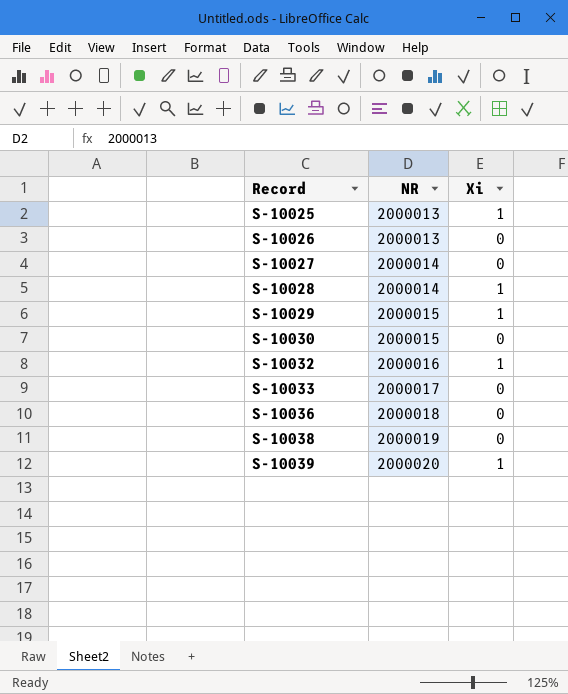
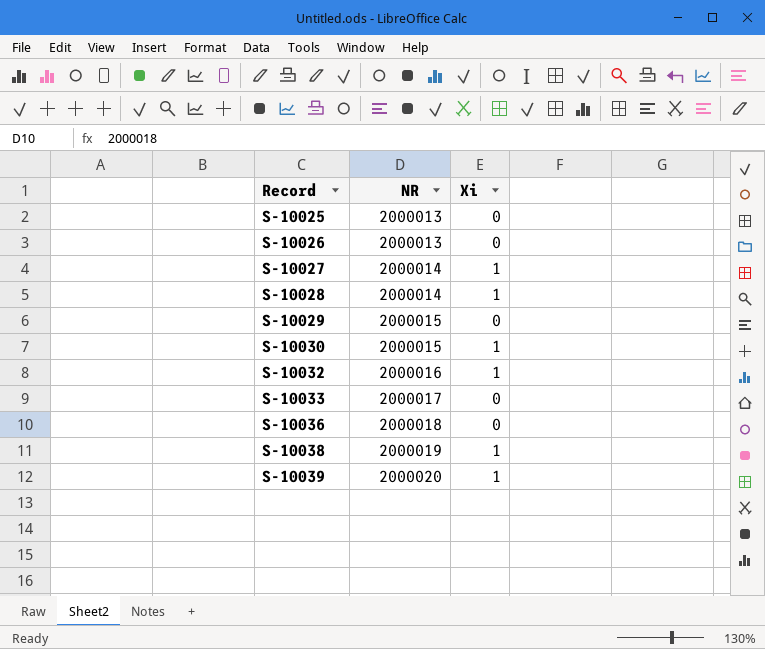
S-10025 | Xi: 1 -> 0
S-10027 | Xi: 0 -> 1
S-10029 | Xi: 1 -> 0
S-10030 | Xi: 0 -> 1
S-10038 | Xi: 0 -> 1

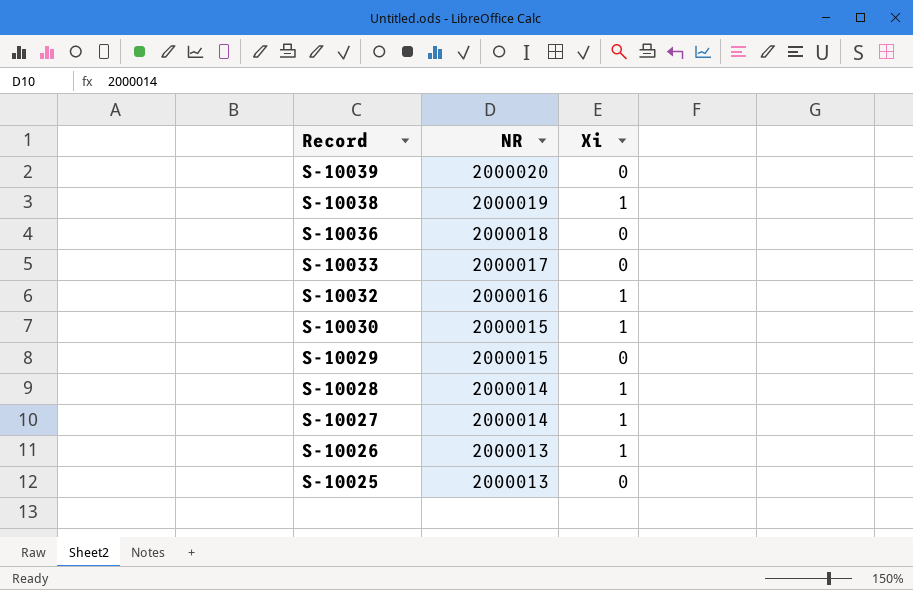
row order: Record ascending -> Record descending
S-10039 | Xi: 1 -> 0
S-10026 | Xi: 0 -> 1

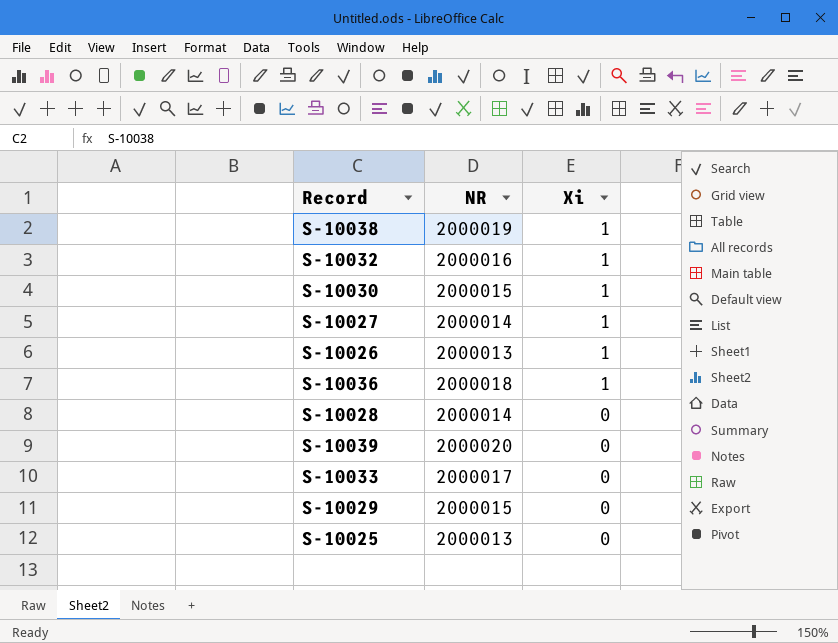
row order: Record descending -> Xi descending
S-10036 | Xi: 0 -> 1
S-10028 | Xi: 1 -> 0

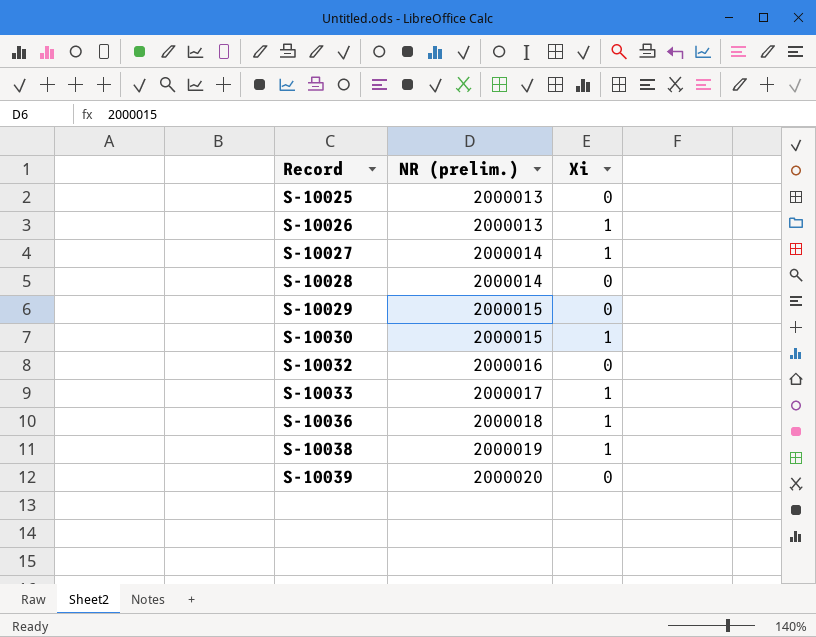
row order: Xi descending -> Record ascending
column name: NR -> NR (prelim.)
S-10032 | Xi: 1 -> 0
S-10033 | Xi: 0 -> 1

